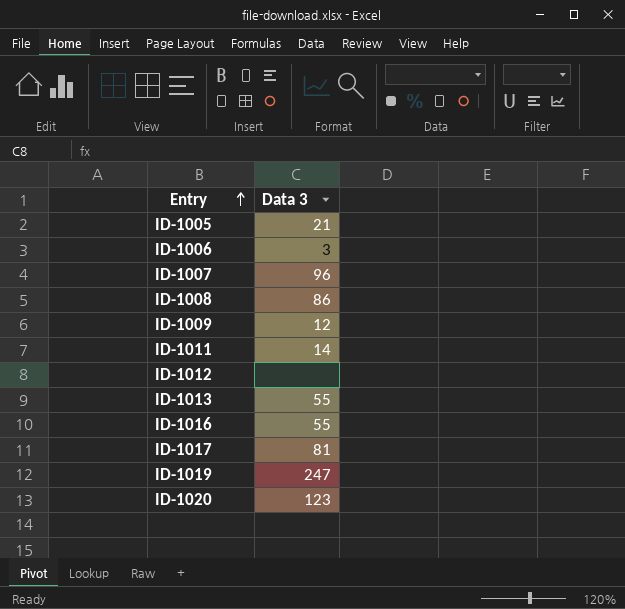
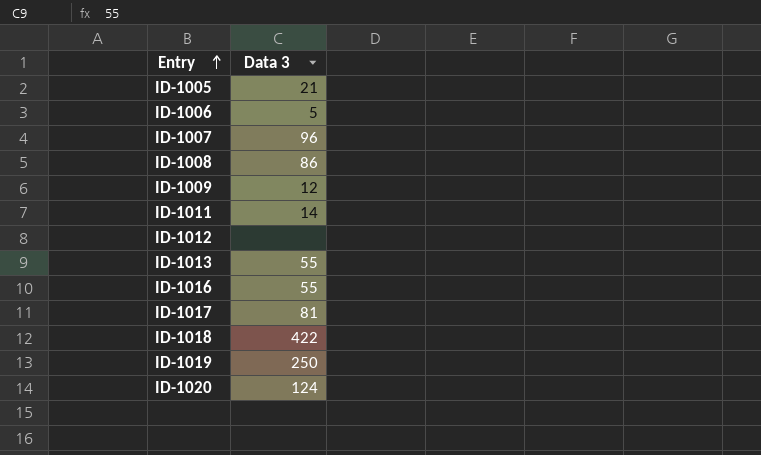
ID-1006 | Data 3: 3 -> 5
row ID-1018: none -> 422
ID-1019 | Data 3: 247 -> 250
ID-1020 | Data 3: 123 -> 124

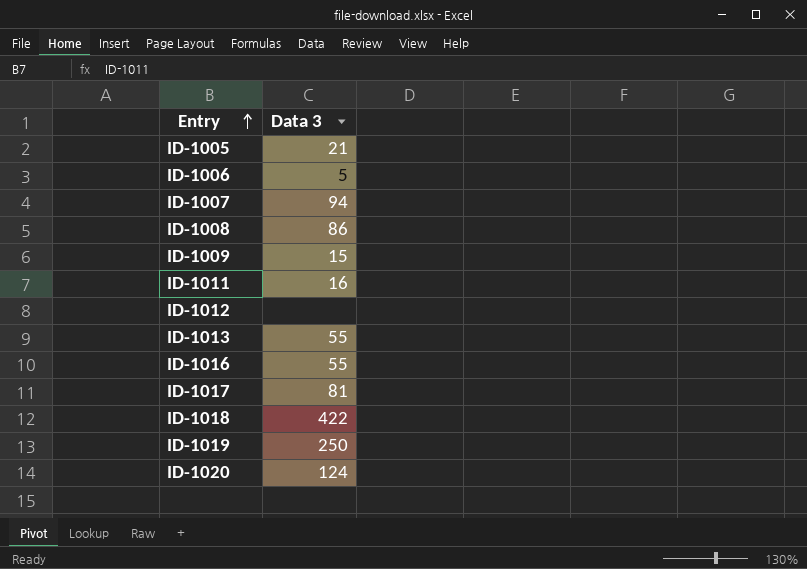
ID-1007 | Data 3: 96 -> 94
ID-1009 | Data 3: 12 -> 15
ID-1011 | Data 3: 14 -> 16

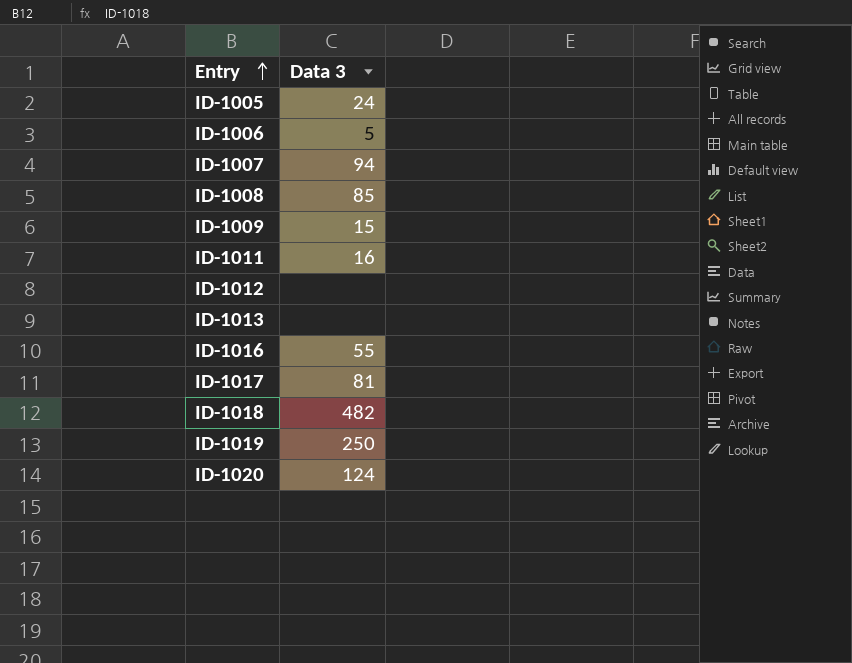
ID-1005 | Data 3: 21 -> 24
ID-1008 | Data 3: 86 -> 85
ID-1013 | Data 3: 55 -> none
ID-1018 | Data 3: 422 -> 482

